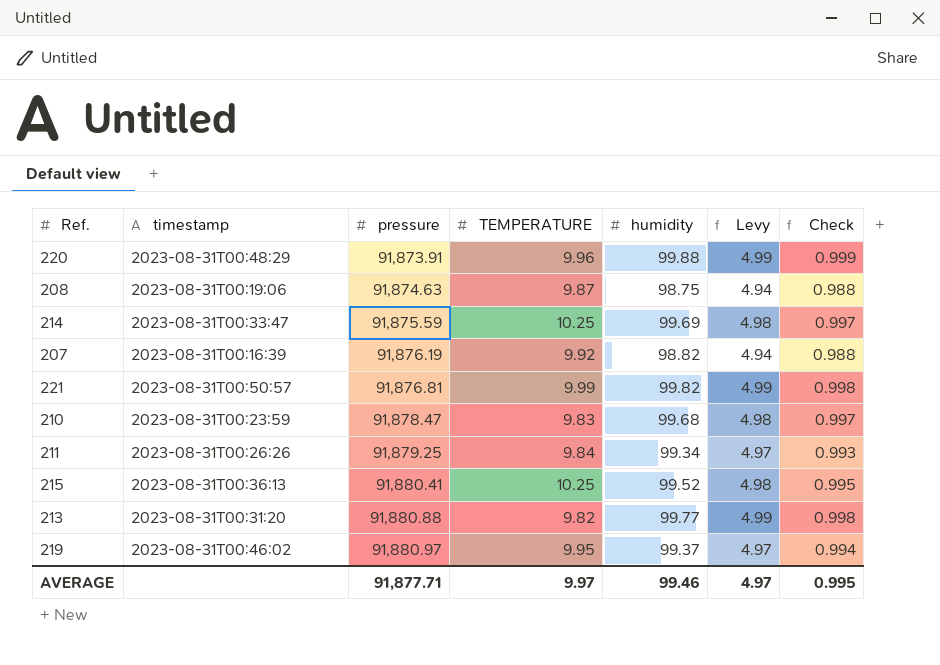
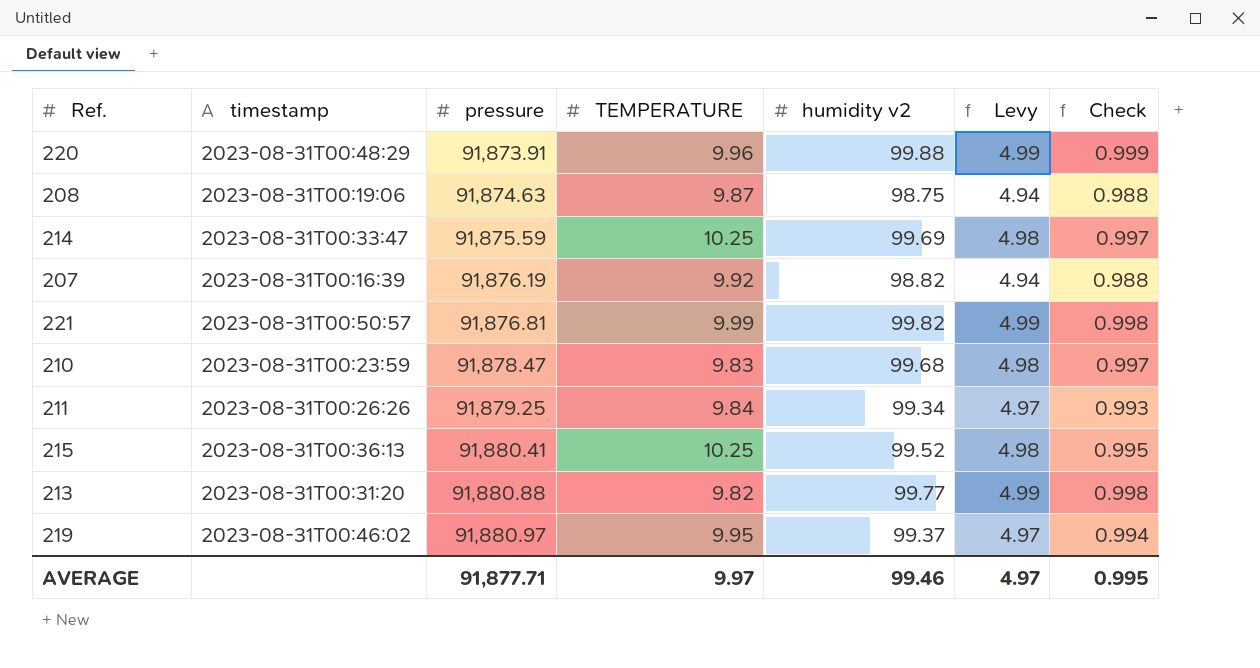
column name: humidity -> humidity v2

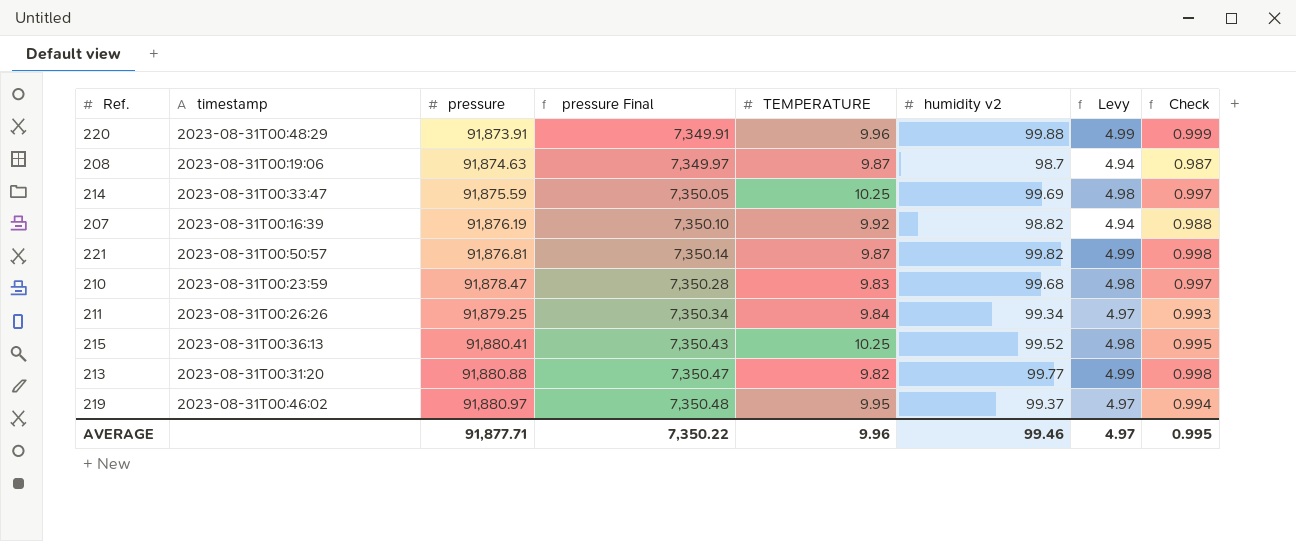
column pressure Final | formula: none -> [pressure] * 0.08
208 | humidity v2: 98.75 -> 98.7
208 | Check: 0.988 -> 0.987
221 | TEMPERATURE: 9.99 -> 9.87
AVERAGE | TEMPERATURE: 9.97 -> 9.96

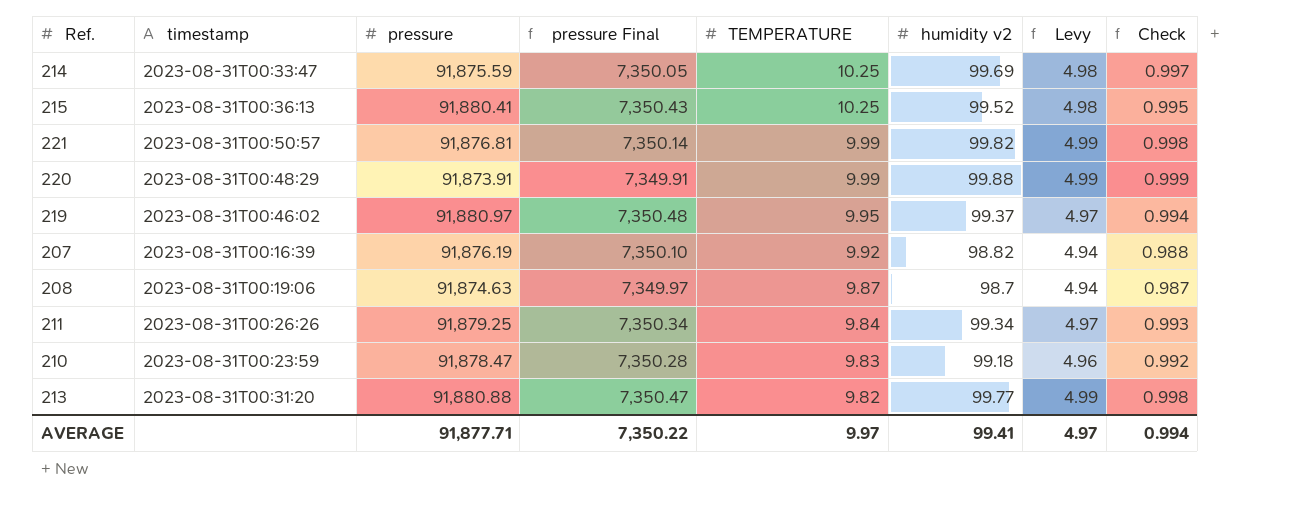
row order: pressure ascending -> TEMPERATURE descending
221 | TEMPERATURE: 9.87 -> 9.99
220 | TEMPERATURE: 9.96 -> 9.99
210 | humidity v2: 99.68 -> 99.18
210 | Levy: 4.98 -> 4.96
210 | Check: 0.997 -> 0.992
AVERAGE | TEMPERATURE: 9.96 -> 9.97
AVERAGE | humidity v2: 99.46 -> 99.41
AVERAGE | Check: 0.995 -> 0.994

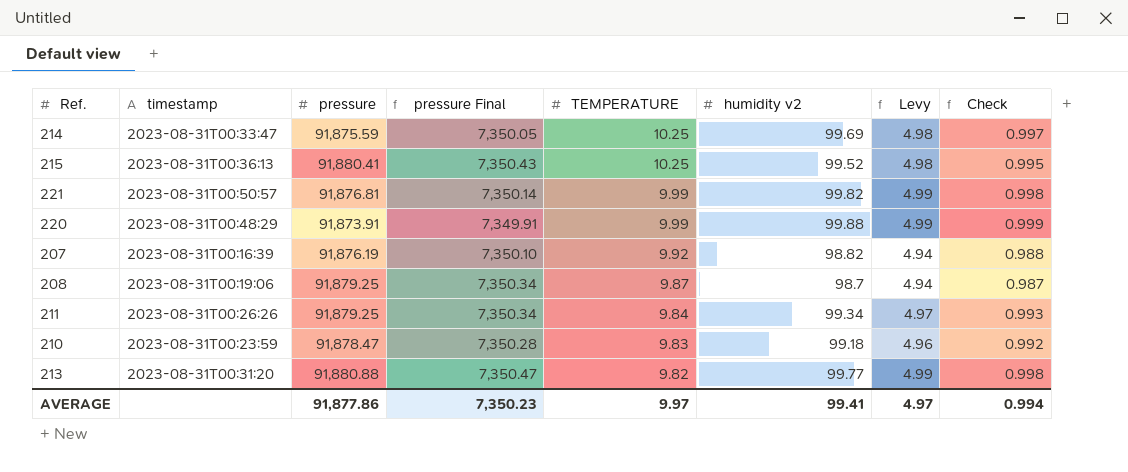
row 219: 2023-08-31T00:46:02 | 91,880.97 | 7,350.48 | 9.95 | 99.37 | 4.97 | 0.994 -> none
208 | pressure: 91,874.63 -> 91,879.25
208 | pressure Final: 7,349.97 -> 7,350.34
AVERAGE | pressure: 91,877.71 -> 91,877.86
AVERAGE | pressure Final: 7,350.22 -> 7,350.23

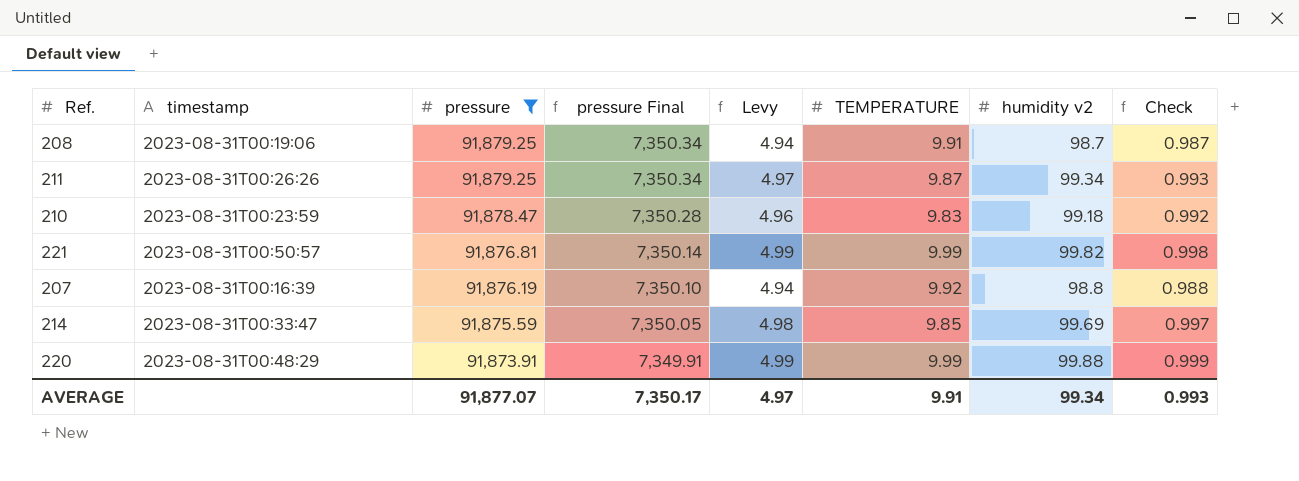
filter: none -> pressure <= 91,879.25
row order: TEMPERATURE descending -> pressure descending
column Levy | position: 7 -> 5
208 | TEMPERATURE: 9.87 -> 9.91
211 | TEMPERATURE: 9.84 -> 9.87
207 | humidity v2: 98.82 -> 98.8
214 | TEMPERATURE: 10.25 -> 9.85
AVERAGE | pressure: 91,877.86 -> 91,877.07
AVERAGE | pressure Final: 7,350.23 -> 7,350.17
AVERAGE | TEMPERATURE: 9.97 -> 9.91
AVERAGE | humidity v2: 99.41 -> 99.34
AVERAGE | Check: 0.994 -> 0.993

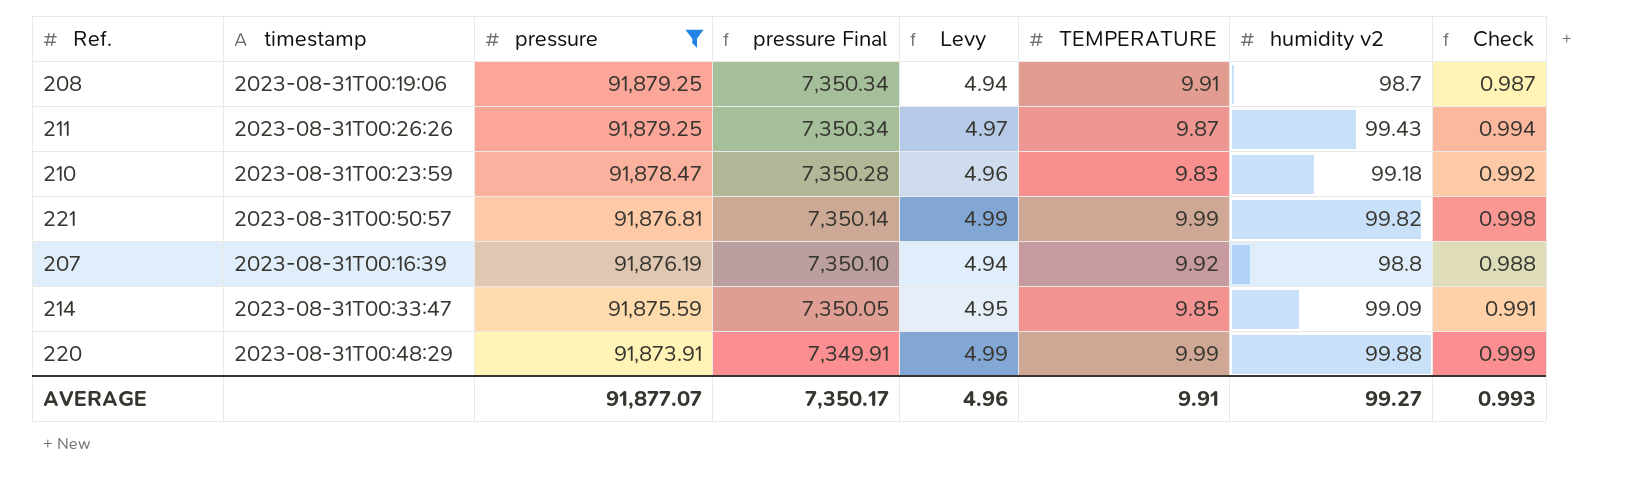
211 | humidity v2: 99.34 -> 99.43
211 | Check: 0.993 -> 0.994
214 | Levy: 4.98 -> 4.95
214 | humidity v2: 99.69 -> 99.09
214 | Check: 0.997 -> 0.991
AVERAGE | Levy: 4.97 -> 4.96
AVERAGE | humidity v2: 99.34 -> 99.27

